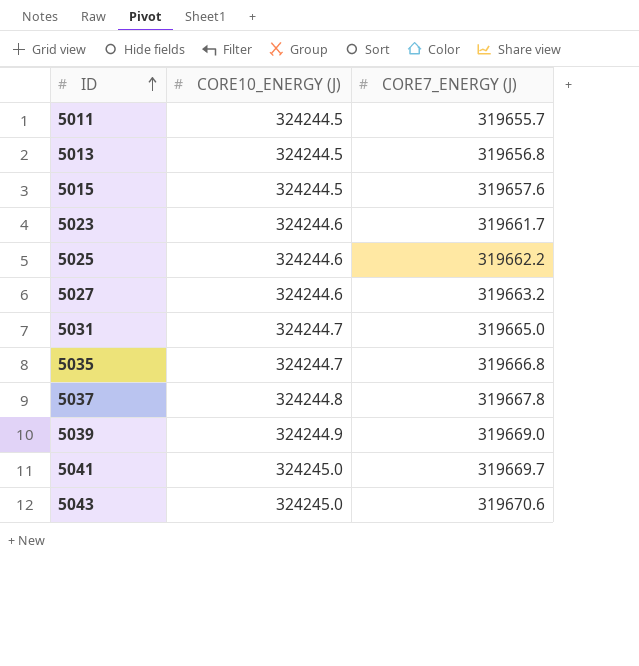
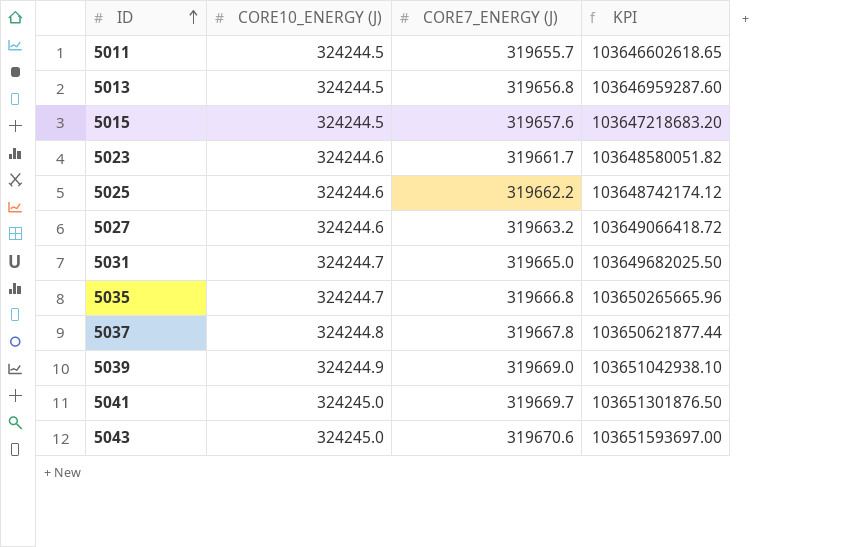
column KPI | formula: none -> [CORE10_ENERGY (J)] * [CORE7_ENERGY (J)]

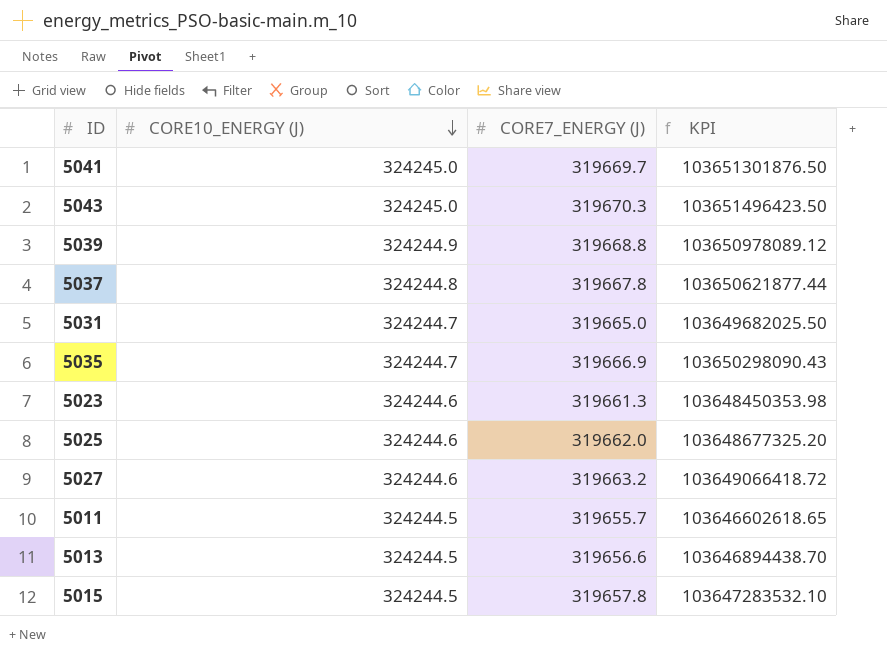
row order: ID ascending -> CORE10_ENERGY (J) descending
5043 | CORE7_ENERGY (J): 319670.6 -> 319670.3
5043 | KPI: 103651593697.00 -> 103651496423.50
5039 | CORE7_ENERGY (J): 319669.0 -> 319668.8
5039 | KPI: 103651042938.10 -> 103650978089.12
5035 | CORE7_ENERGY (J): 319666.8 -> 319666.9
5035 | KPI: 103650265665.96 -> 103650298090.43
5023 | CORE7_ENERGY (J): 319661.7 -> 319661.3
5023 | KPI: 103648580051.82 -> 103648450353.98
5025 | CORE7_ENERGY (J): 319662.2 -> 319662.0
5025 | KPI: 103648742174.12 -> 103648677325.20
5013 | CORE7_ENERGY (J): 319656.8 -> 319656.6
5013 | KPI: 103646959287.60 -> 103646894438.70
5015 | CORE7_ENERGY (J): 319657.6 -> 319657.8
5015 | KPI: 103647218683.20 -> 103647283532.10

